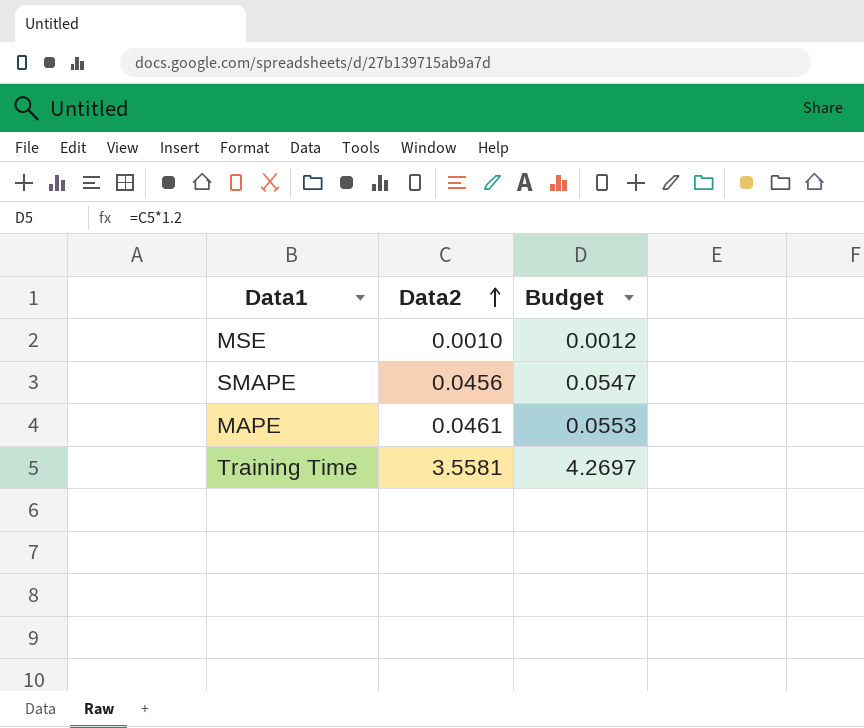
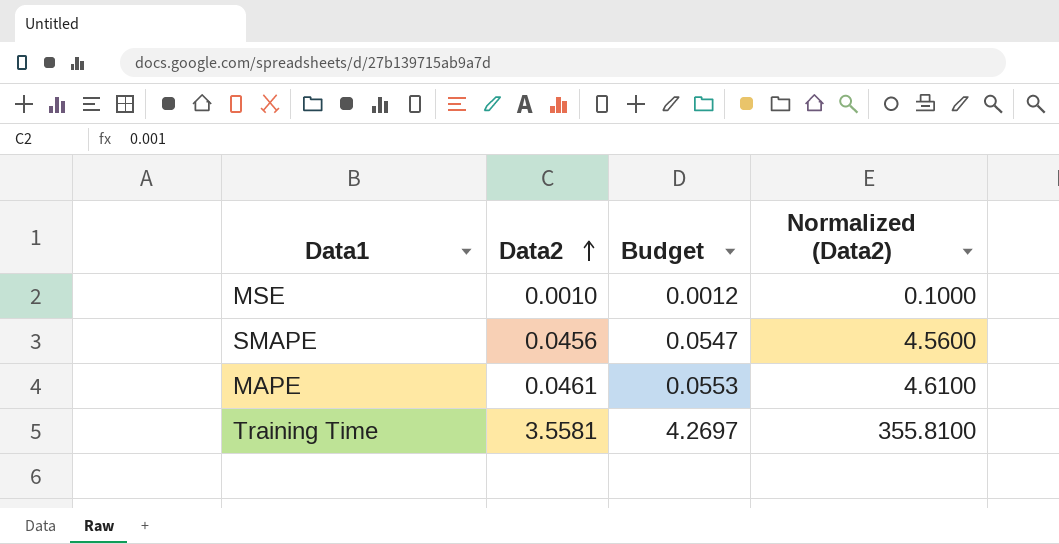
column Normalized (Data2) | formula: none -> [Data2] * 100

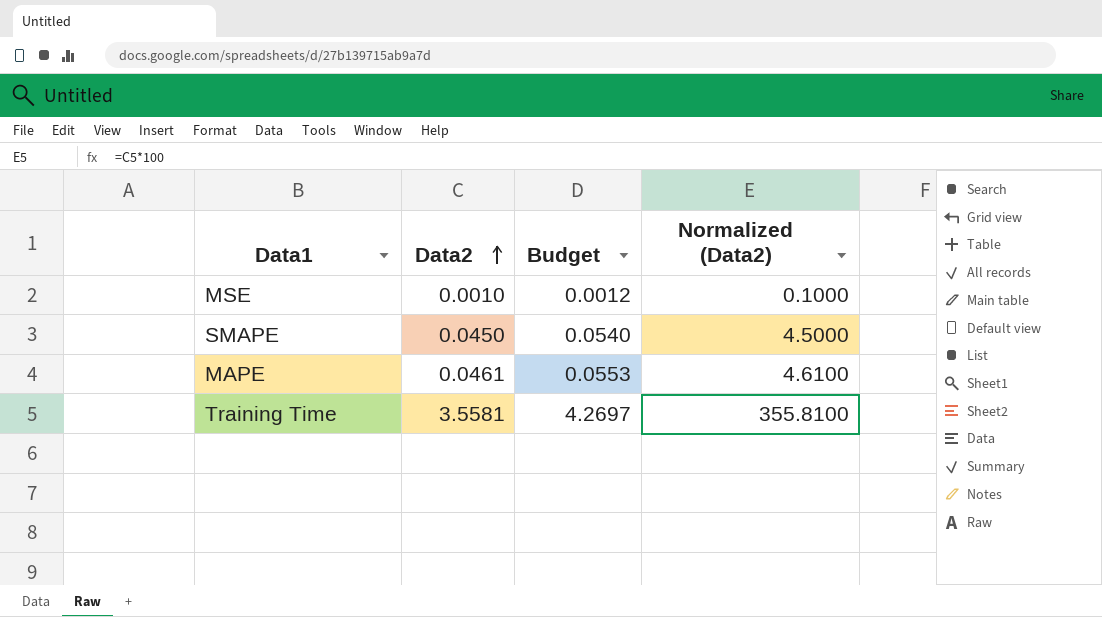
SMAPE | Data2: 0.0456 -> 0.0450
SMAPE | Budget: 0.0547 -> 0.0540
SMAPE | Normalized (Data2): 4.5600 -> 4.5000

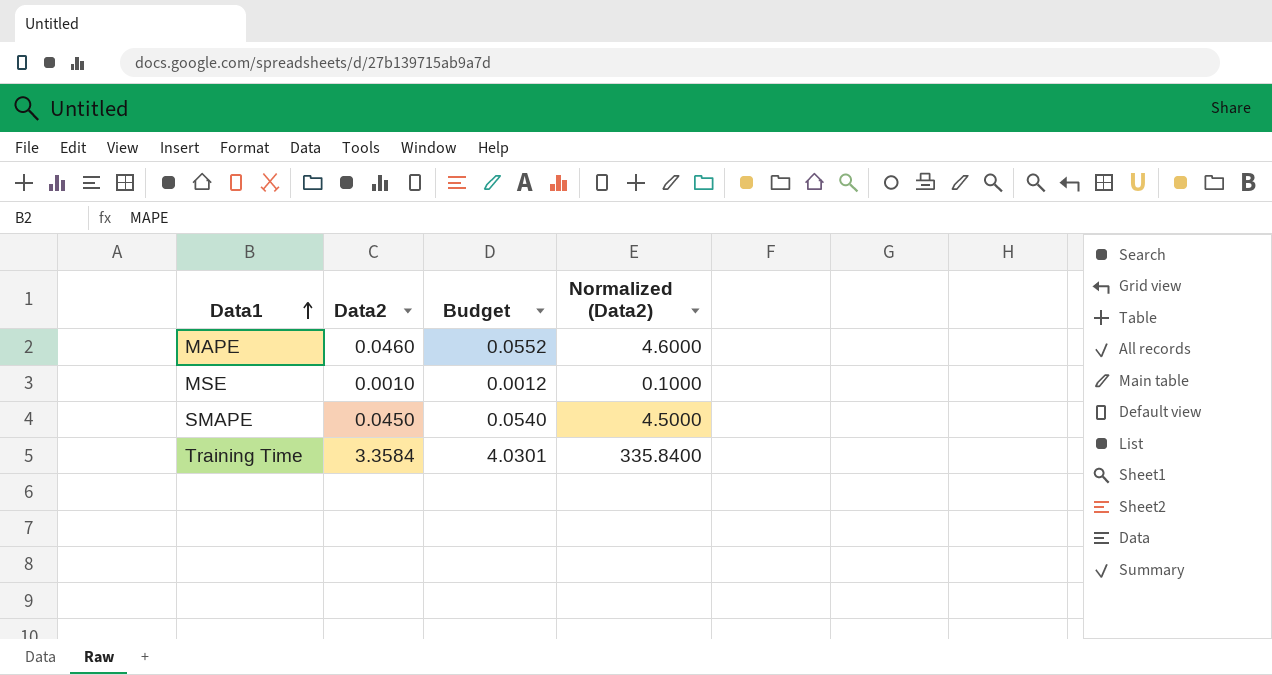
row order: Data2 ascending -> Data1 ascending
MAPE | Data2: 0.0461 -> 0.0460
MAPE | Budget: 0.0553 -> 0.0552
MAPE | Normalized (Data2): 4.6100 -> 4.6000
Training Time | Data2: 3.5581 -> 3.3584
Training Time | Budget: 4.2697 -> 4.0301
Training Time | Normalized (Data2): 355.8100 -> 335.8400

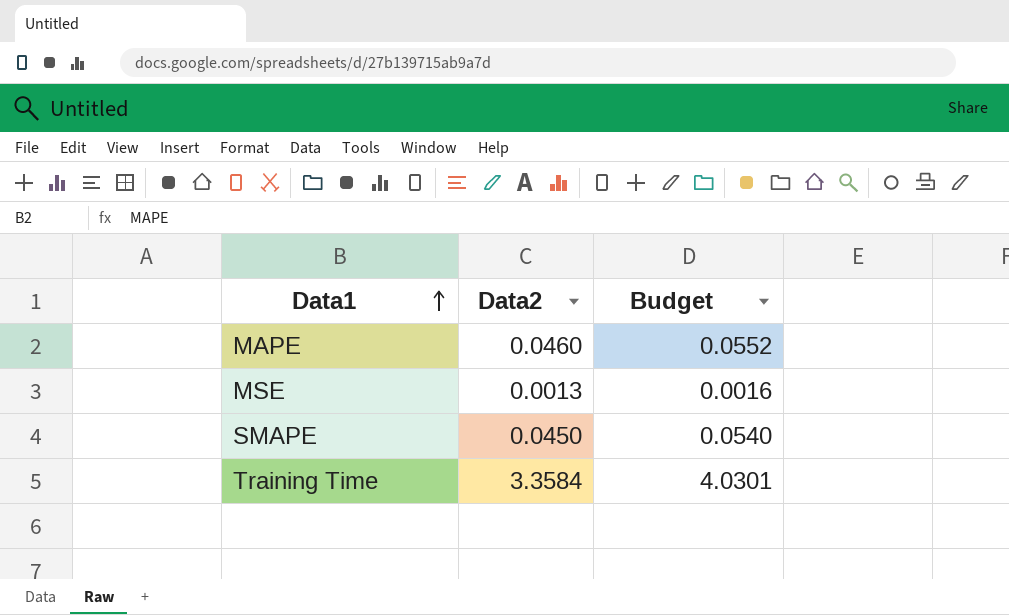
column Normalized (Data2) | formula: [Data2] * 100 -> none
MSE | Data2: 0.0010 -> 0.0013
MSE | Budget: 0.0012 -> 0.0016

